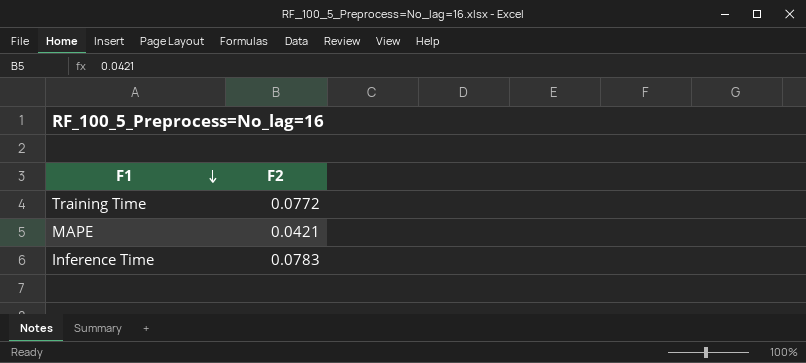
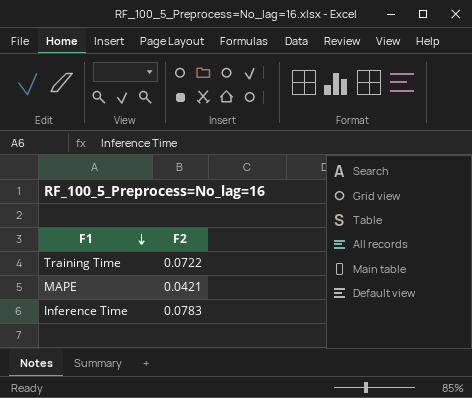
Training Time | F2: 0.0772 -> 0.0722

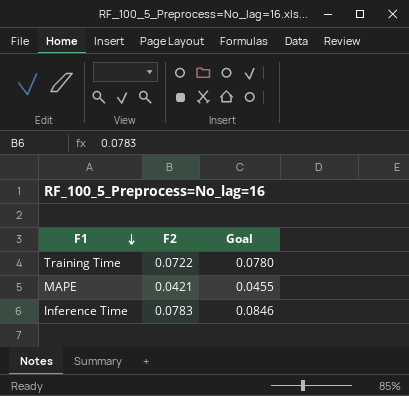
column Goal | formula: none -> [F2] * 1.08

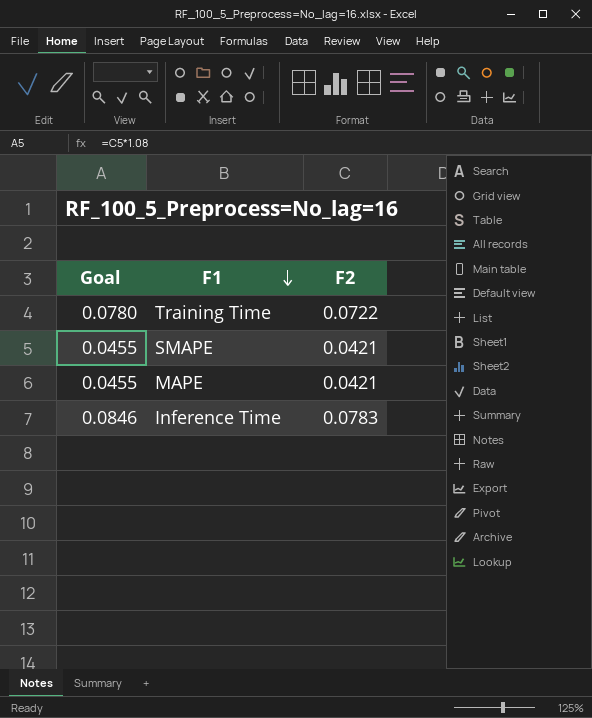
column Goal | position: 3 -> 1
row SMAPE: none -> 0.0455 | 0.0421

